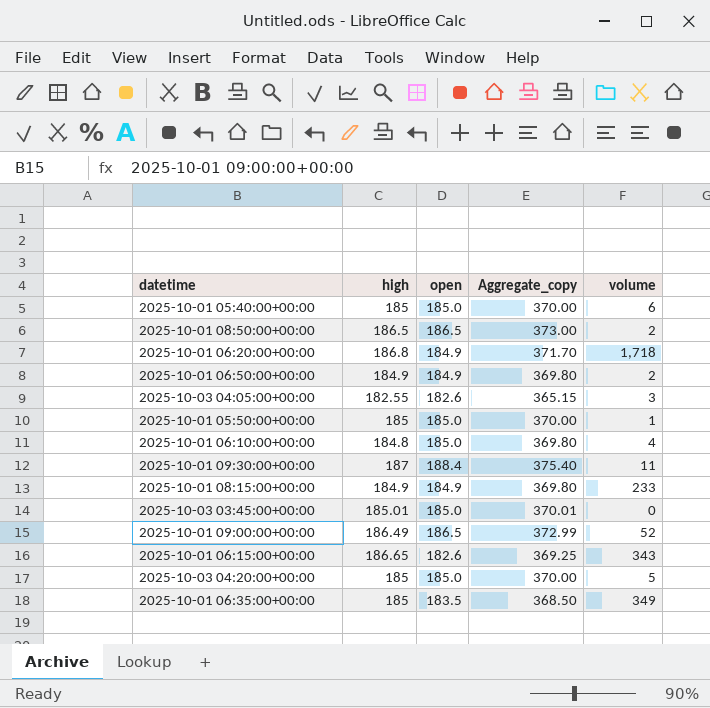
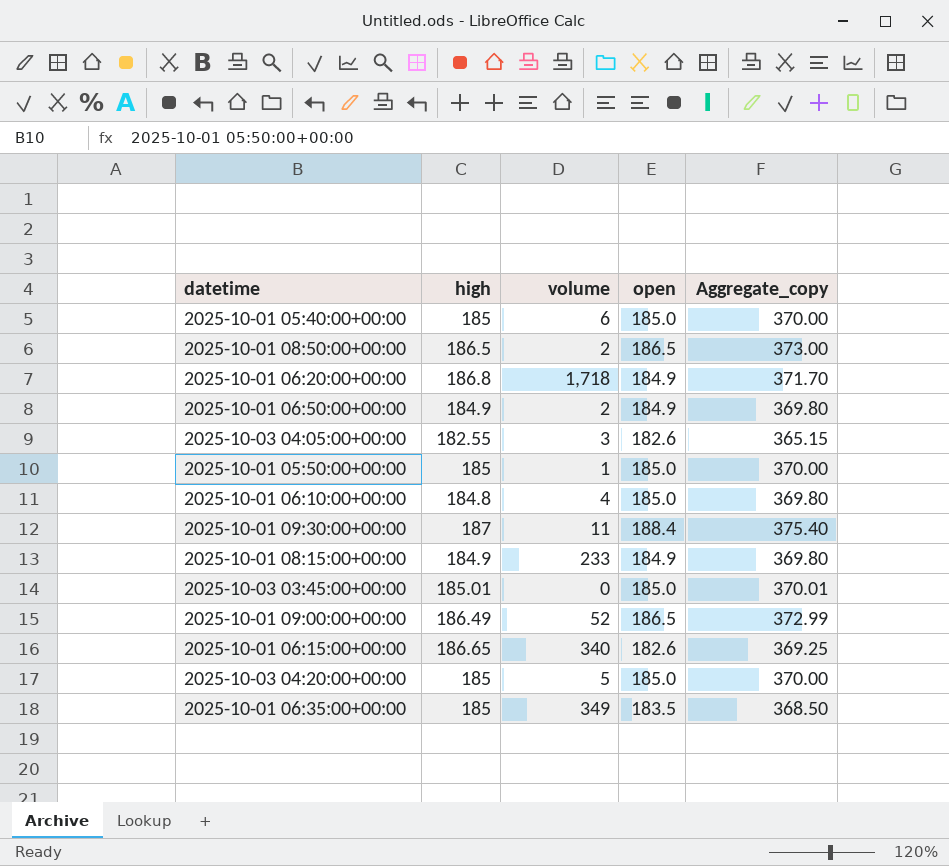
column volume | position: 5 -> 3
2025-10-01 06:15:00+00:00 | volume: 343 -> 340

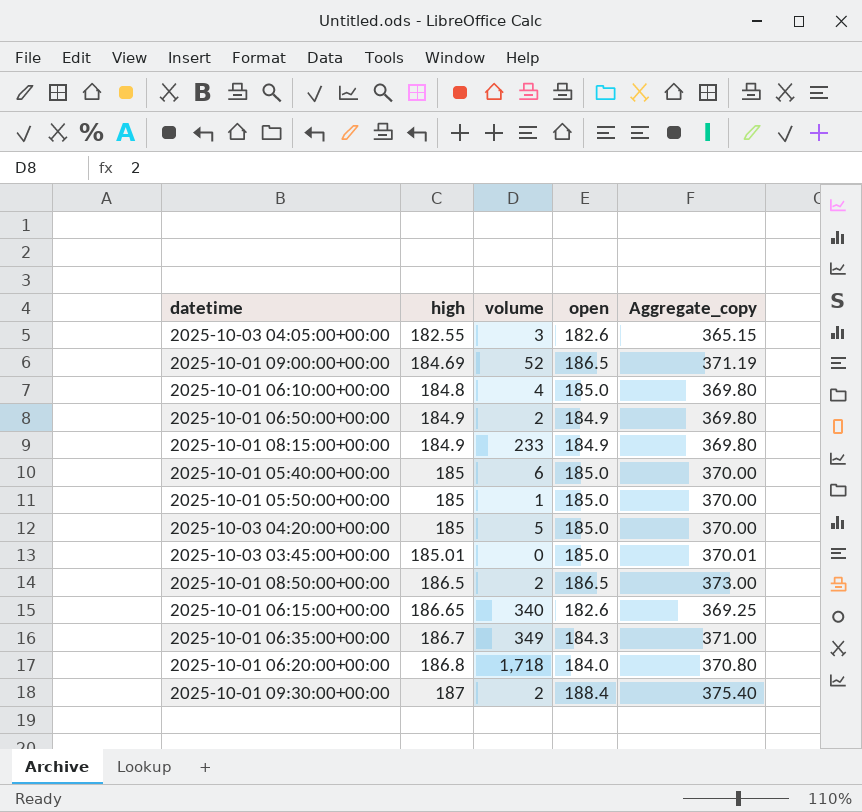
row order: none -> high ascending
2025-10-01 09:00:00+00:00 | high: 186.49 -> 184.69
2025-10-01 09:00:00+00:00 | Aggregate_copy: 372.99 -> 371.19
2025-10-01 06:35:00+00:00 | high: 185 -> 186.7
2025-10-01 06:35:00+00:00 | open: 183.5 -> 184.3
2025-10-01 06:35:00+00:00 | Aggregate_copy: 368.50 -> 371.00
2025-10-01 06:20:00+00:00 | open: 184.9 -> 184.0
2025-10-01 06:20:00+00:00 | Aggregate_copy: 371.70 -> 370.80
2025-10-01 09:30:00+00:00 | volume: 11 -> 2

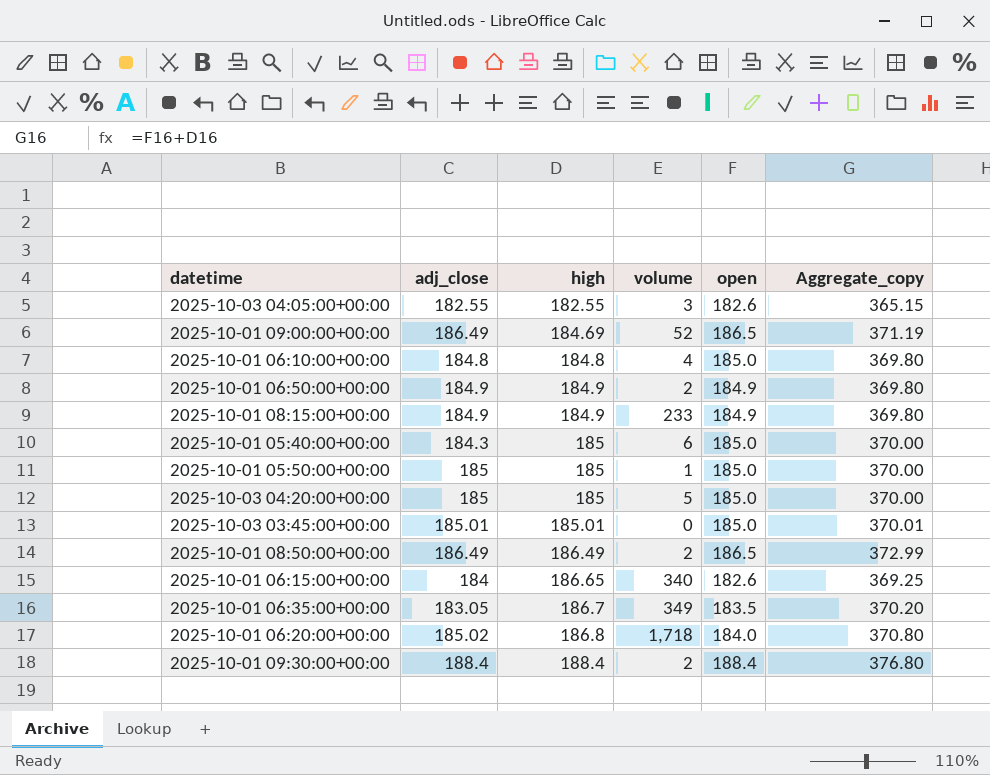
column adj_close | position: none -> 2
2025-10-01 08:50:00+00:00 | high: 186.5 -> 186.49
2025-10-01 08:50:00+00:00 | Aggregate_copy: 373.00 -> 372.99
2025-10-01 06:35:00+00:00 | open: 184.3 -> 183.5
2025-10-01 06:35:00+00:00 | Aggregate_copy: 371.00 -> 370.20
2025-10-01 09:30:00+00:00 | high: 187 -> 188.4
2025-10-01 09:30:00+00:00 | Aggregate_copy: 375.40 -> 376.80

